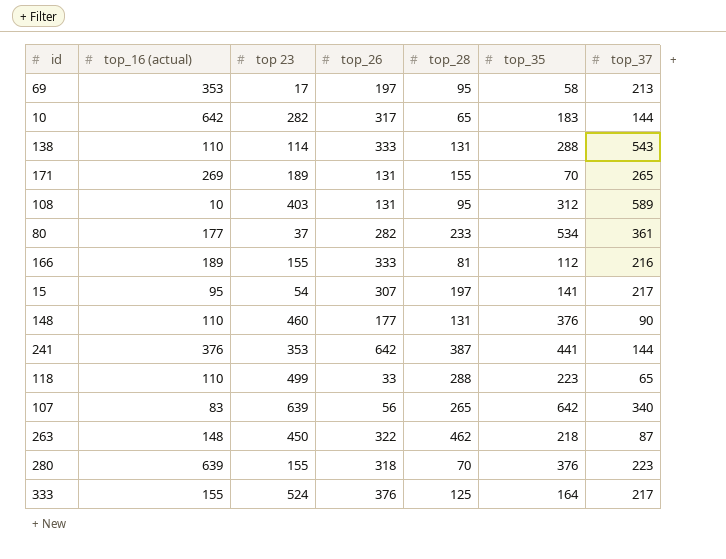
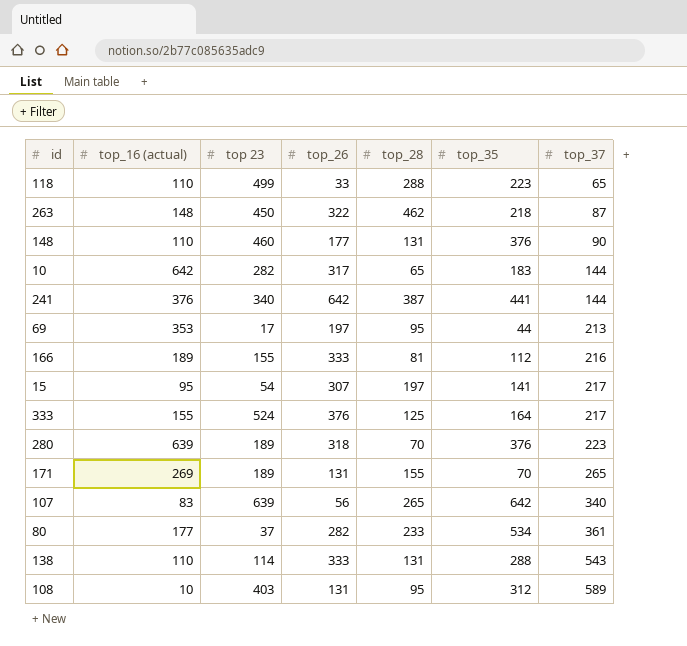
row order: none -> top_37 ascending
241 | top 23: 353 -> 340
69 | top_35: 58 -> 44
280 | top 23: 155 -> 189

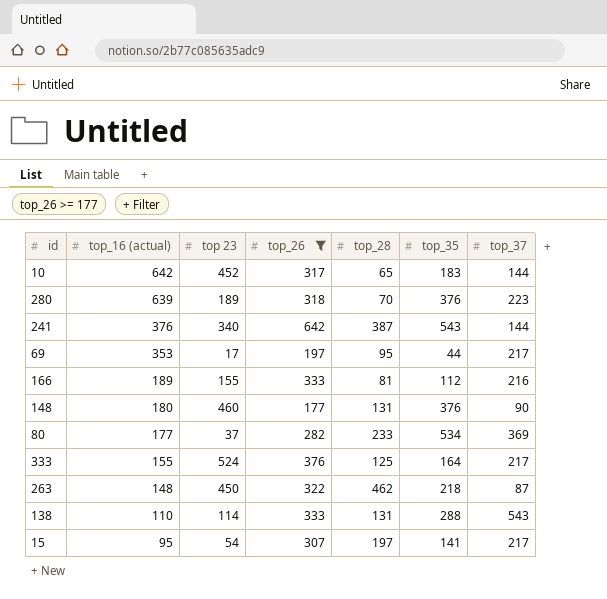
filter: none -> top_26 >= 177
row order: top_37 ascending -> top_16 (actual) descending
10 | top 23: 282 -> 452
241 | top_35: 441 -> 543
69 | top_37: 213 -> 217
148 | top_16 (actual): 110 -> 180
80 | top_37: 361 -> 369

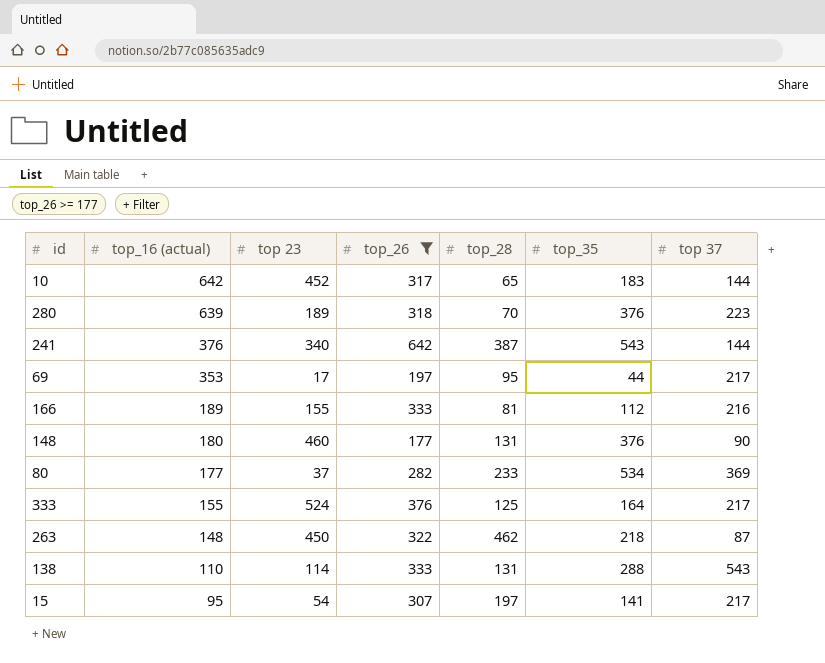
column name: top_37 -> top 37

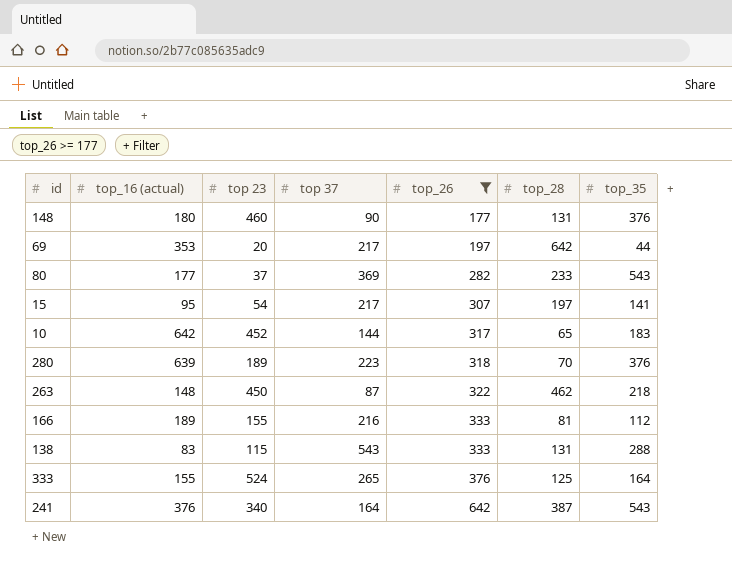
row order: top_16 (actual) descending -> top_26 ascending
column top 37 | position: 7 -> 4
69 | top 23: 17 -> 20
69 | top_28: 95 -> 642
80 | top_35: 534 -> 543
138 | top_16 (actual): 110 -> 83
138 | top 23: 114 -> 115
333 | top 37: 217 -> 265
241 | top 37: 144 -> 164

